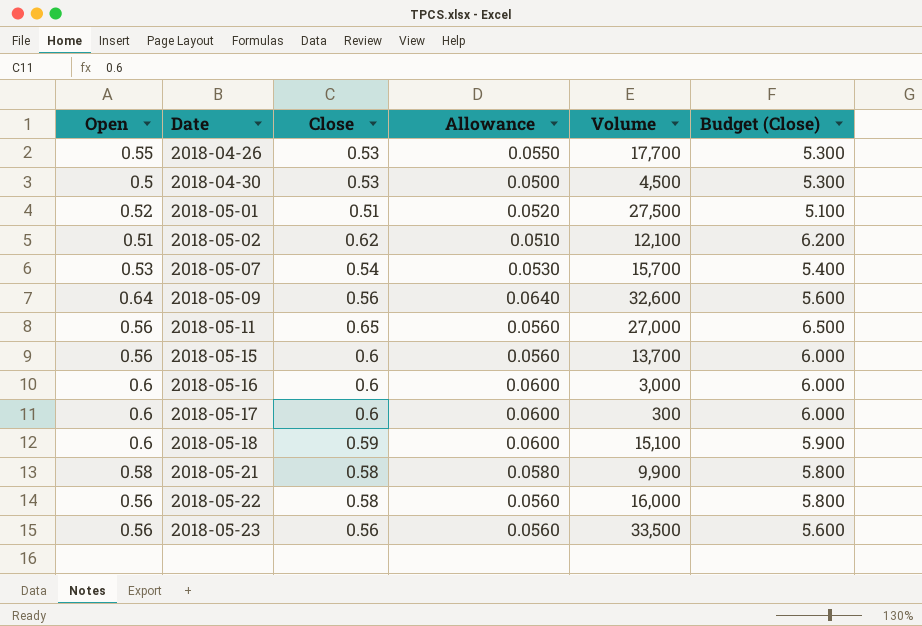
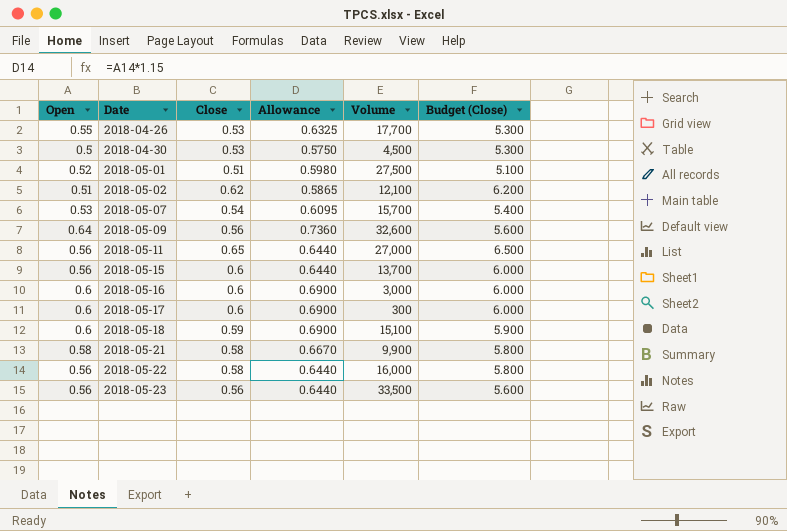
column Allowance | formula: [Open] * 0.1 -> [Open] * 1.15

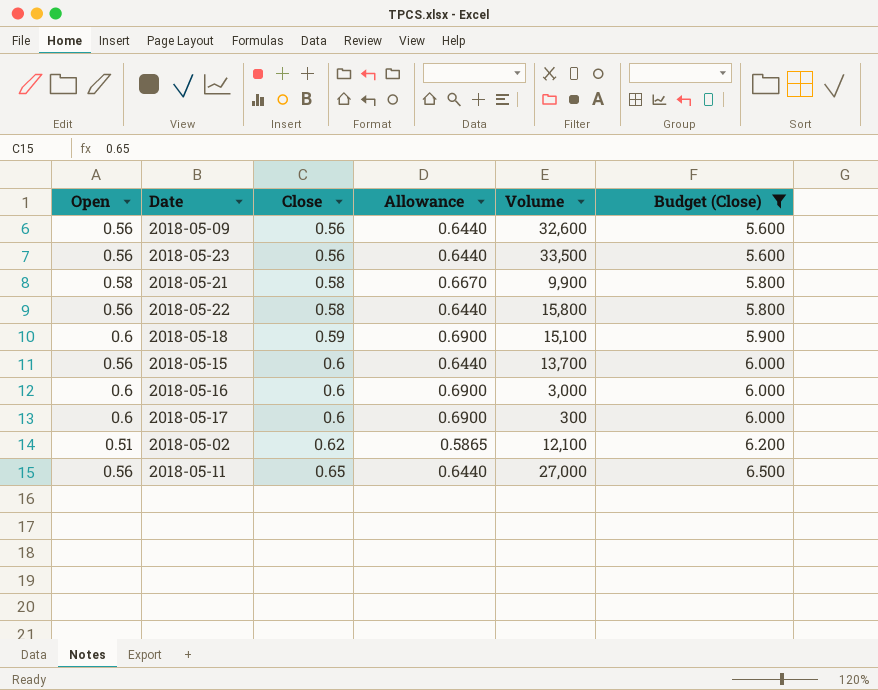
filter: none -> Budget (Close) >= 5.600
row order: Date ascending -> Close ascending
2018-05-09 | Open: 0.64 -> 0.56
2018-05-09 | Allowance: 0.7360 -> 0.6440
2018-05-22 | Volume: 16,000 -> 15,800

